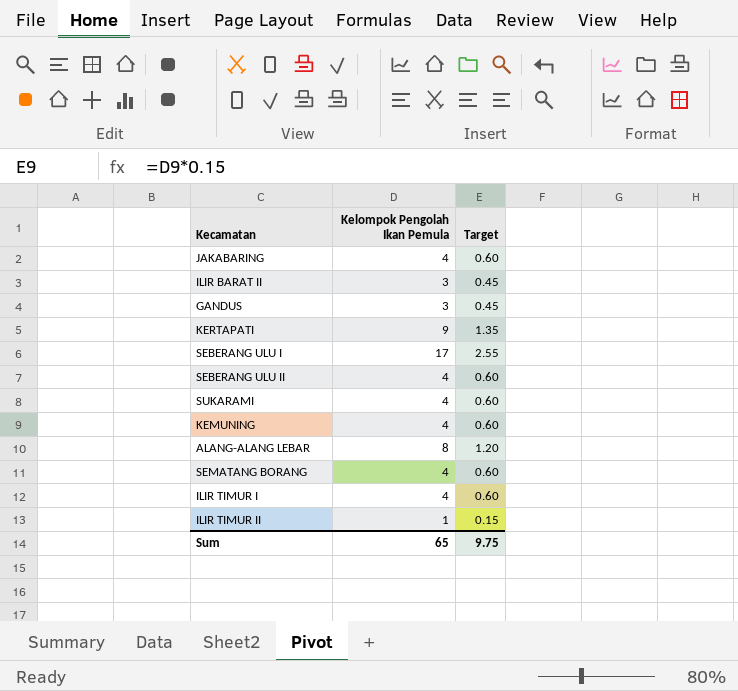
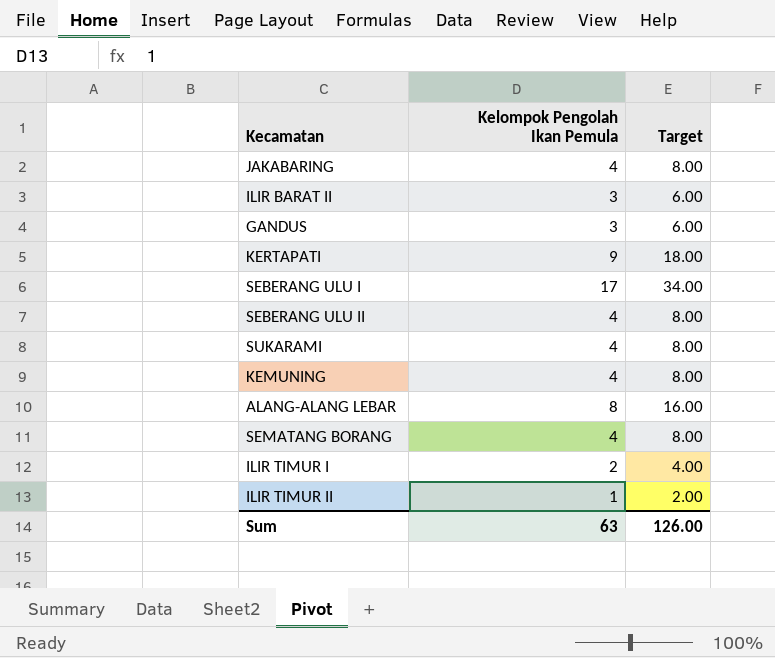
column Target | formula: [Kelompok Pengolah Ikan Pemula] * 0.15 -> [Kelompok Pengolah Ikan Pemula] * 2
ILIR TIMUR I | Kelompok Pengolah Ikan Pemula: 4 -> 2
Sum | Kelompok Pengolah Ikan Pemula: 65 -> 63
Sum | Target: 9.75 -> 126.00

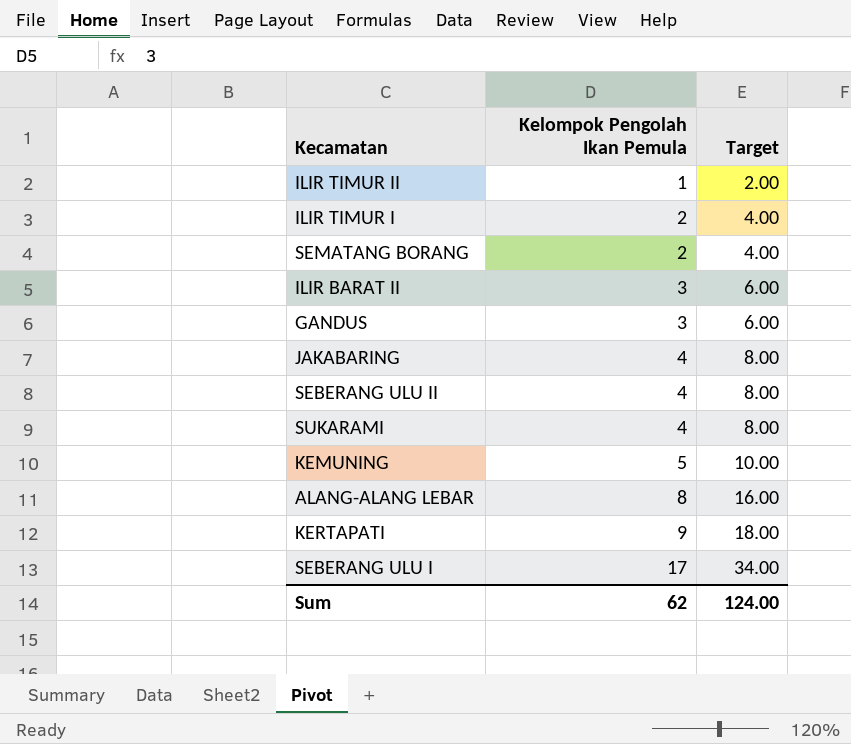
row order: none -> Kelompok Pengolah Ikan Pemula ascending
SEMATANG BORANG | Kelompok Pengolah Ikan Pemula: 4 -> 2
SEMATANG BORANG | Target: 8.00 -> 4.00
KEMUNING | Kelompok Pengolah Ikan Pemula: 4 -> 5
KEMUNING | Target: 8.00 -> 10.00
Sum | Kelompok Pengolah Ikan Pemula: 63 -> 62
Sum | Target: 126.00 -> 124.00

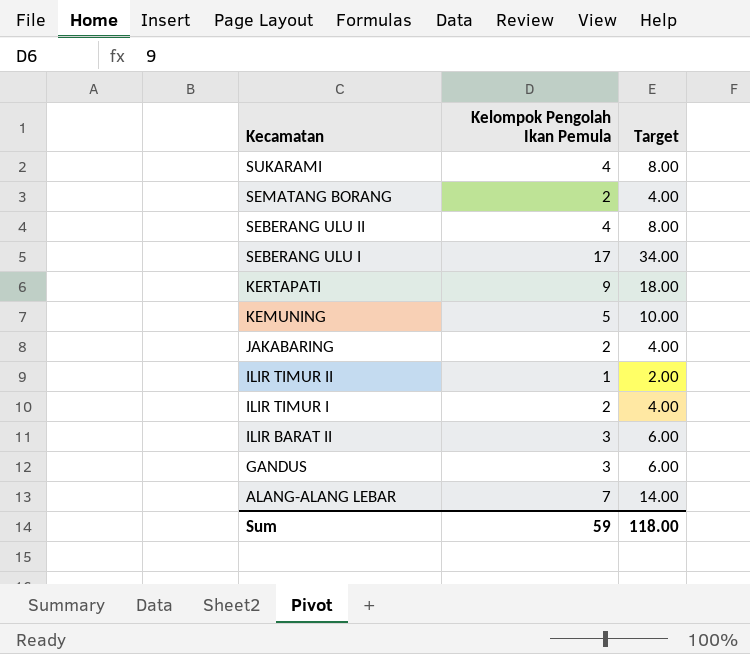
row order: Kelompok Pengolah Ikan Pemula ascending -> Kecamatan descending
JAKABARING | Kelompok Pengolah Ikan Pemula: 4 -> 2
JAKABARING | Target: 8.00 -> 4.00
ALANG-ALANG LEBAR | Kelompok Pengolah Ikan Pemula: 8 -> 7
ALANG-ALANG LEBAR | Target: 16.00 -> 14.00
Sum | Kelompok Pengolah Ikan Pemula: 62 -> 59
Sum | Target: 124.00 -> 118.00

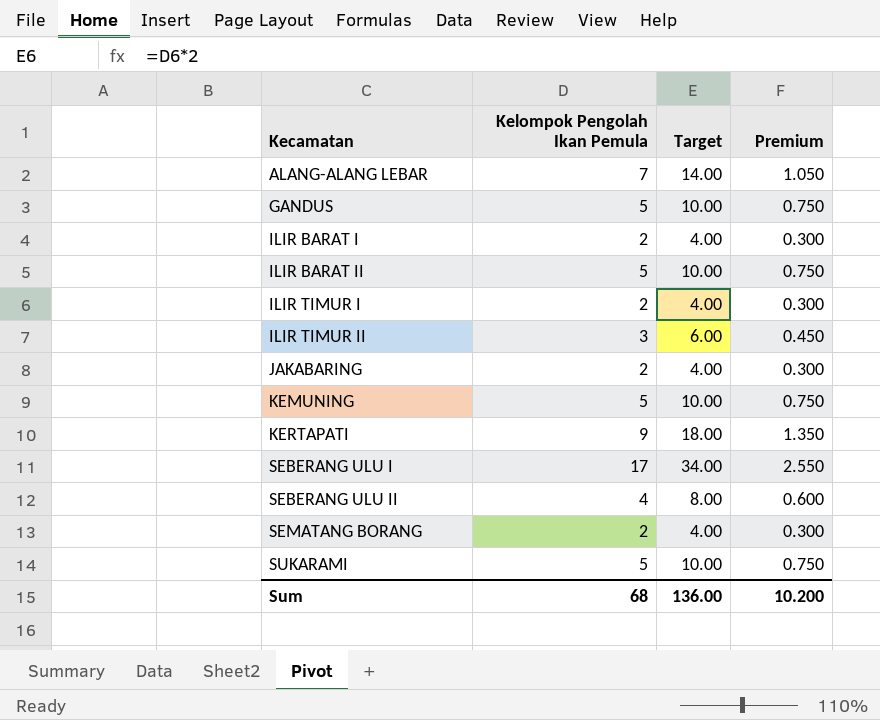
row order: Kecamatan descending -> Kecamatan ascending
column Premium | formula: none -> [Kelompok Pengolah Ikan Pemula] * 0.15
GANDUS | Kelompok Pengolah Ikan Pemula: 3 -> 5
GANDUS | Target: 6.00 -> 10.00
row ILIR BARAT I: none -> 2 | 4.00 | 0.300
ILIR BARAT II | Kelompok Pengolah Ikan Pemula: 3 -> 5
ILIR BARAT II | Target: 6.00 -> 10.00
ILIR TIMUR II | Kelompok Pengolah Ikan Pemula: 1 -> 3
ILIR TIMUR II | Target: 2.00 -> 6.00
SUKARAMI | Kelompok Pengolah Ikan Pemula: 4 -> 5
SUKARAMI | Target: 8.00 -> 10.00
Sum | Kelompok Pengolah Ikan Pemula: 59 -> 68
Sum | Target: 118.00 -> 136.00

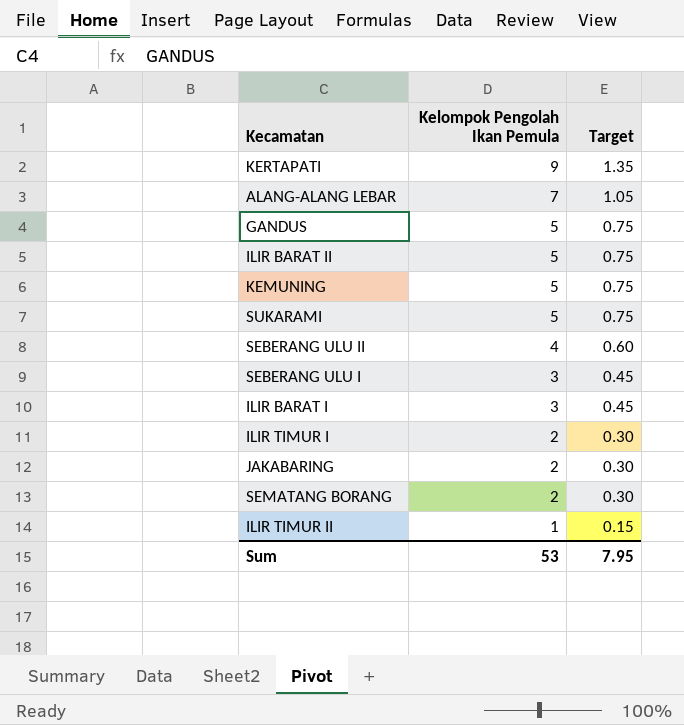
row order: Kecamatan ascending -> Kelompok Pengolah Ikan Pemula descending
column Premium | formula: [Kelompok Pengolah Ikan Pemula] * 0.15 -> none
column Target | formula: [Kelompok Pengolah Ikan Pemula] * 2 -> [Kelompok Pengolah Ikan Pemula] * 0.15
SEBERANG ULU I | Kelompok Pengolah Ikan Pemula: 17 -> 3
ILIR BARAT I | Kelompok Pengolah Ikan Pemula: 2 -> 3
ILIR TIMUR II | Kelompok Pengolah Ikan Pemula: 3 -> 1
Sum | Kelompok Pengolah Ikan Pemula: 68 -> 53
Sum | Target: 136.00 -> 7.95

